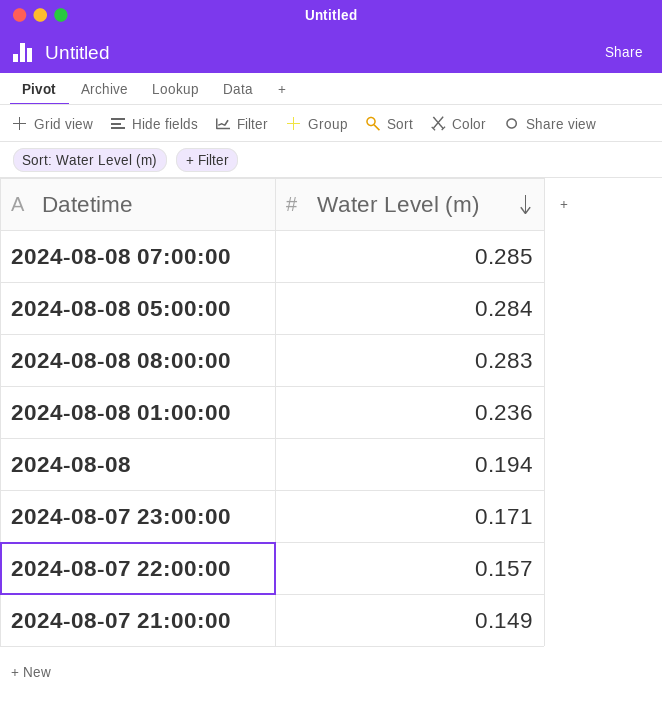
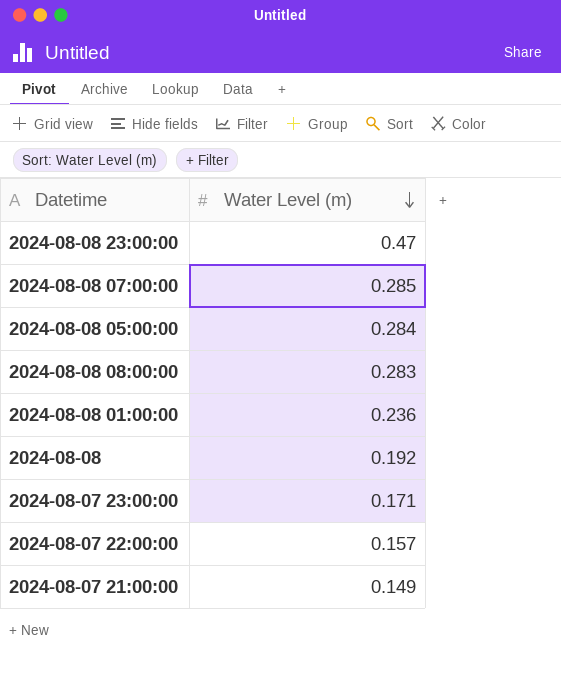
row 2024-08-08 23:00:00: none -> 0.47
2024-08-08 | Water Level (m): 0.194 -> 0.192

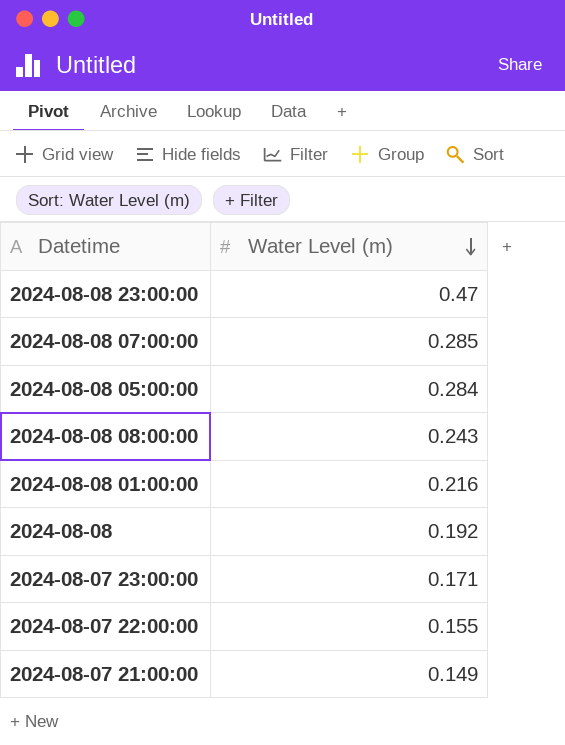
2024-08-08 08:00:00 | Water Level (m): 0.283 -> 0.243
2024-08-08 01:00:00 | Water Level (m): 0.236 -> 0.216
2024-08-07 22:00:00 | Water Level (m): 0.157 -> 0.155

